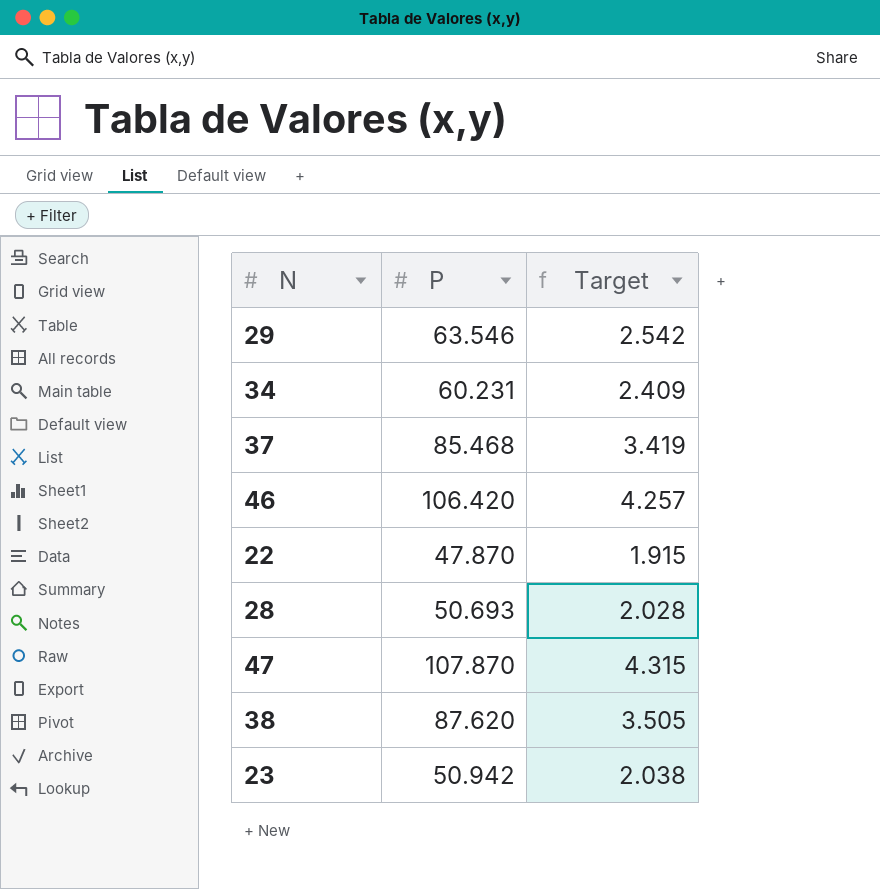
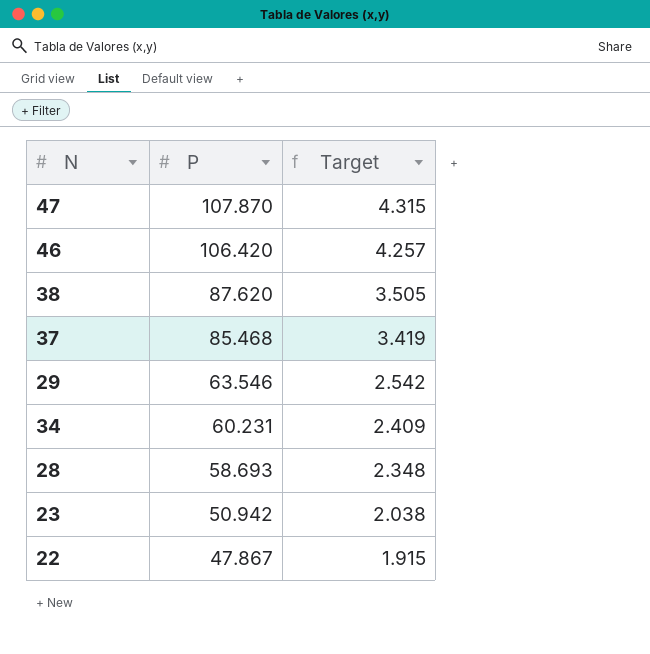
row order: none -> P descending
28 | P: 50.693 -> 58.693
28 | Target: 2.028 -> 2.348
22 | P: 47.870 -> 47.867

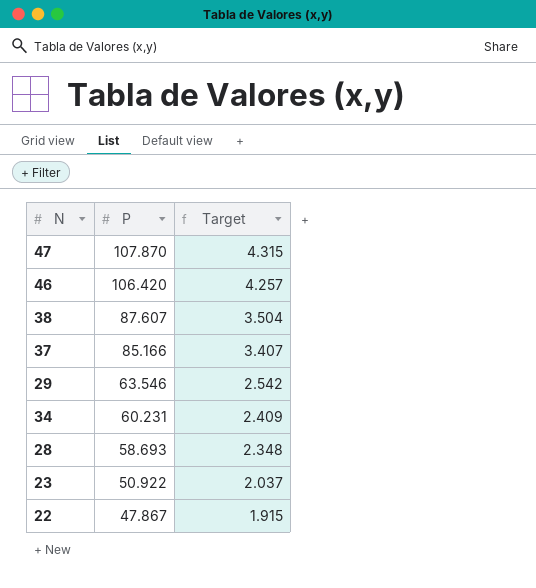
38 | P: 87.620 -> 87.607
38 | Target: 3.505 -> 3.504
37 | P: 85.468 -> 85.166
37 | Target: 3.419 -> 3.407
23 | P: 50.942 -> 50.922
23 | Target: 2.038 -> 2.037

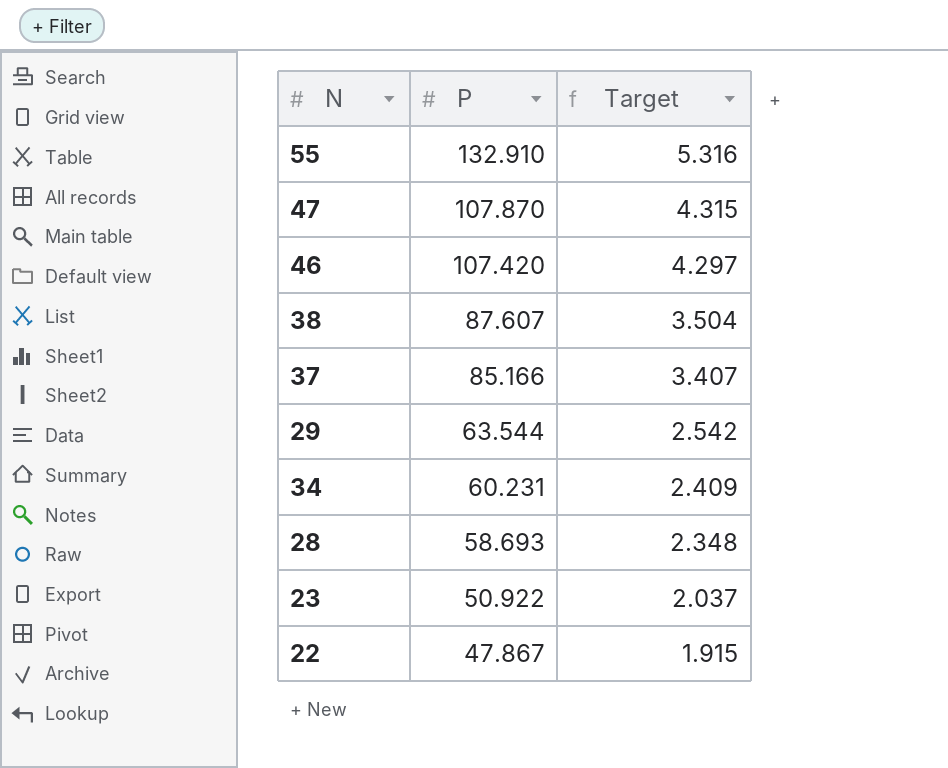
row 55: none -> 132.910 | 5.316
46 | P: 106.420 -> 107.420
46 | Target: 4.257 -> 4.297
29 | P: 63.546 -> 63.544

